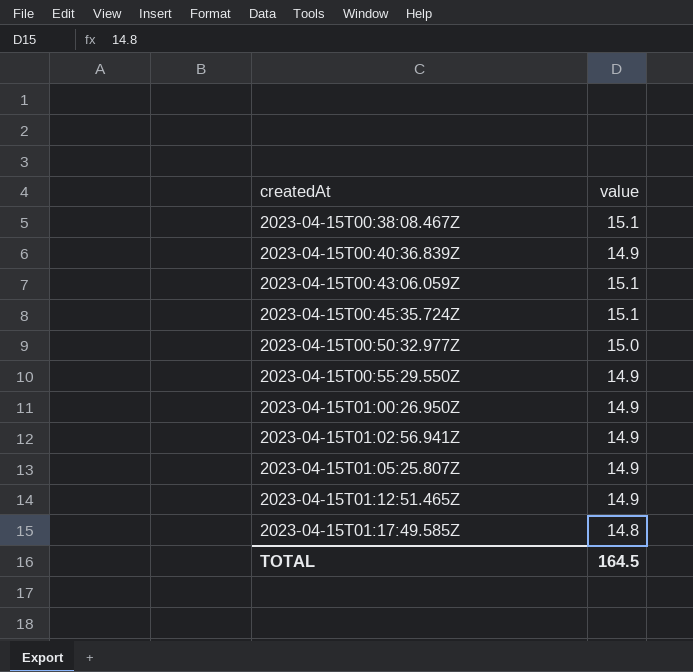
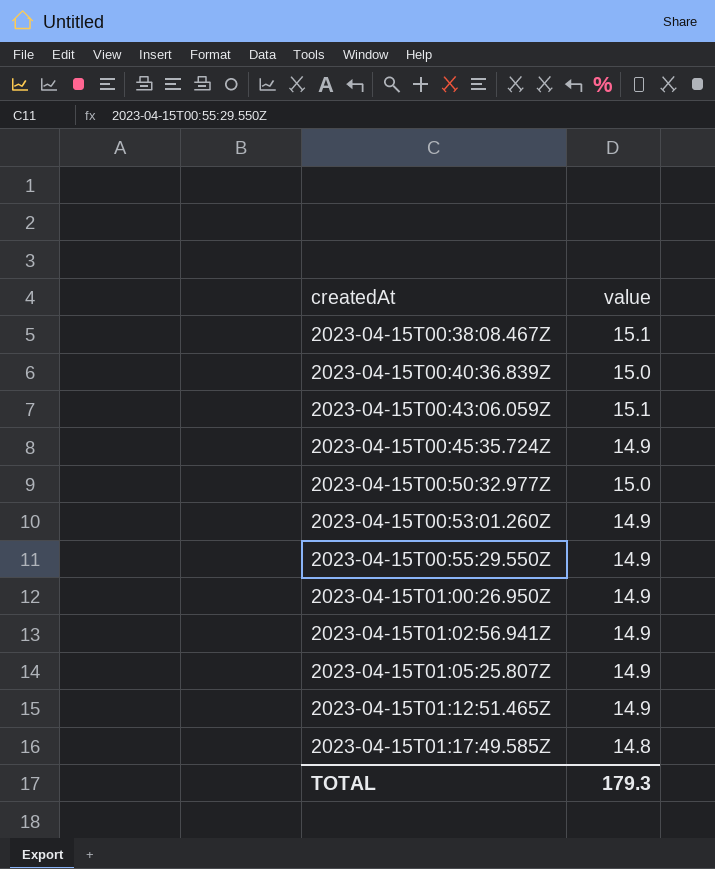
2023-04-15T00:40:36.839Z | value: 14.9 -> 15.0
2023-04-15T00:45:35.724Z | value: 15.1 -> 14.9
row 2023-04-15T00:53:01.260Z: none -> 14.9
TOTAL | value: 164.5 -> 179.3

